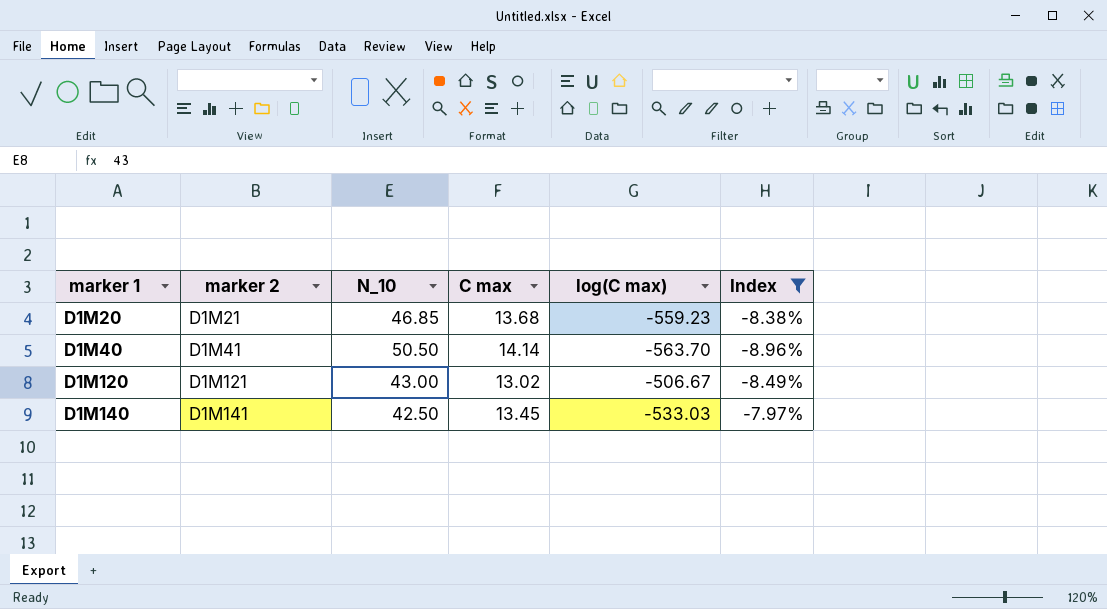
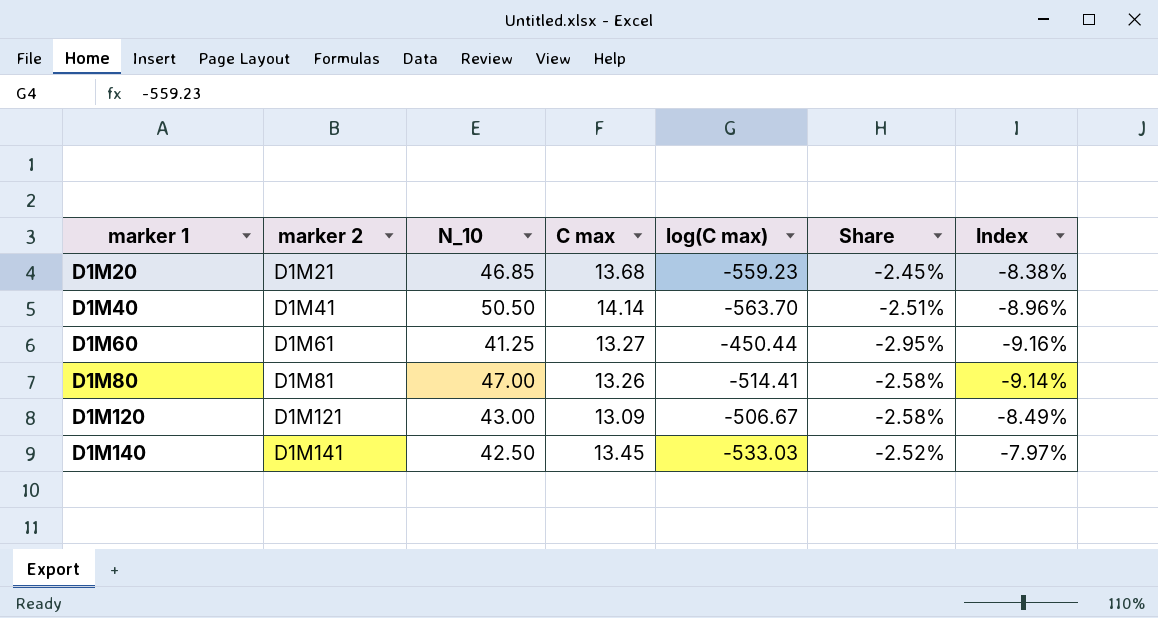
filter: Index >= -8.96% -> none
column Share | formula: none -> [C max] / [log(C max)]
D1M120 | C max: 13.02 -> 13.09

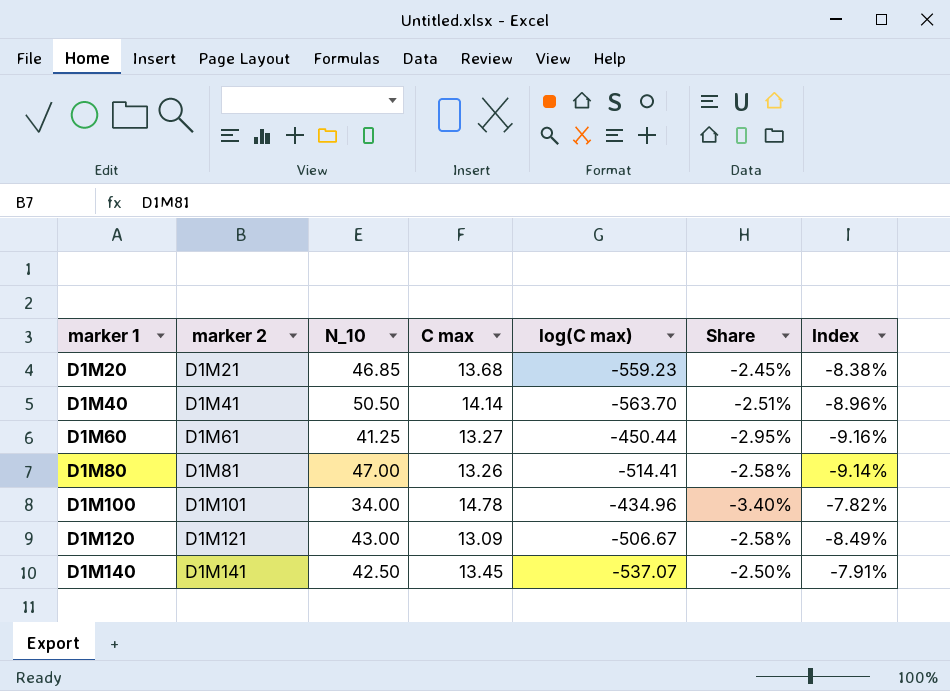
row D1M100: none -> D1M101 | 34.00 | 14.78 | -434.96 | -3.40% | -7.82%
D1M140 | log(C max): -533.03 -> -537.07
D1M140 | Share: -2.52% -> -2.50%
D1M140 | Index: -7.97% -> -7.91%

